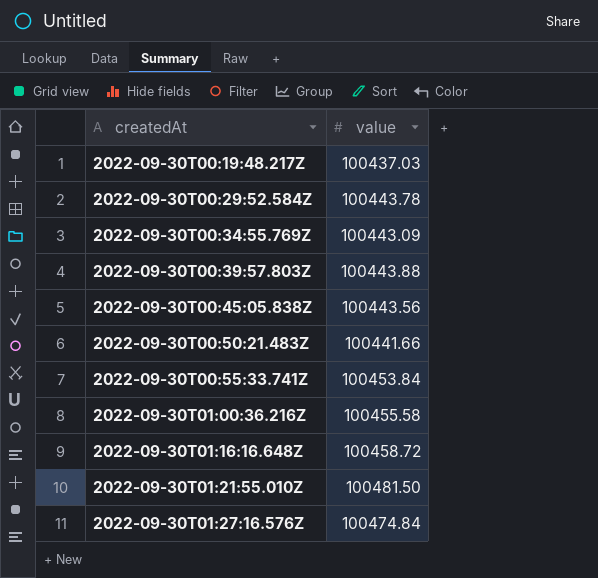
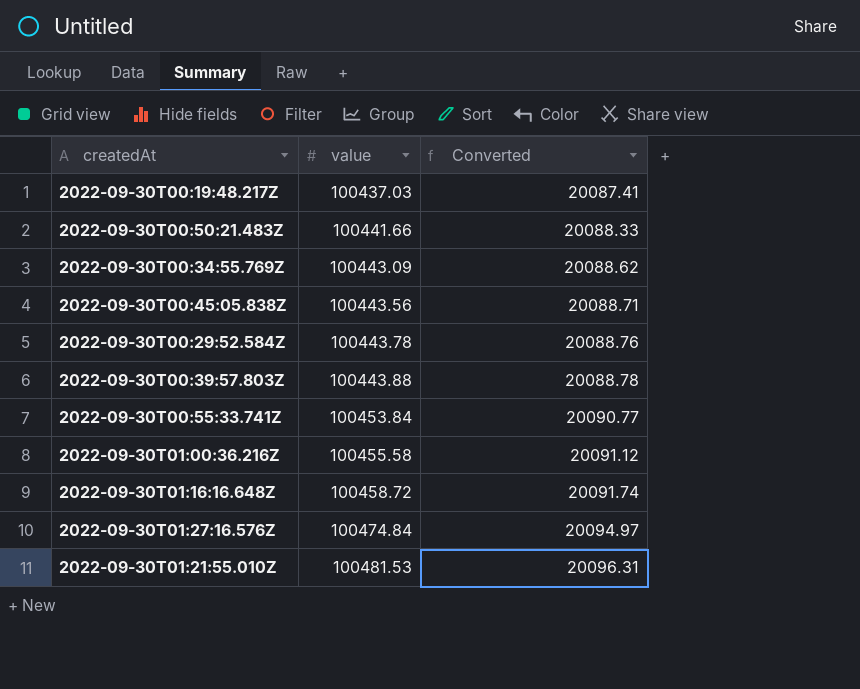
row order: createdAt ascending -> value ascending
column Converted | formula: none -> [value] * 0.2
2022-09-30T01:21:55.010Z | value: 100481.50 -> 100481.53

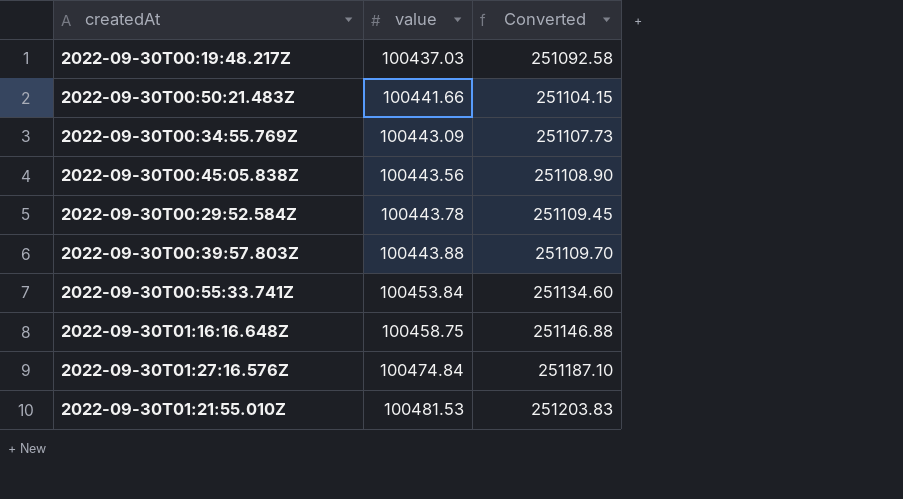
column Converted | formula: [value] * 0.2 -> [value] * 2.5
row 2022-09-30T01:00:36.216Z: 100455.58 | 20091.12 -> none
2022-09-30T01:16:16.648Z | value: 100458.72 -> 100458.75

